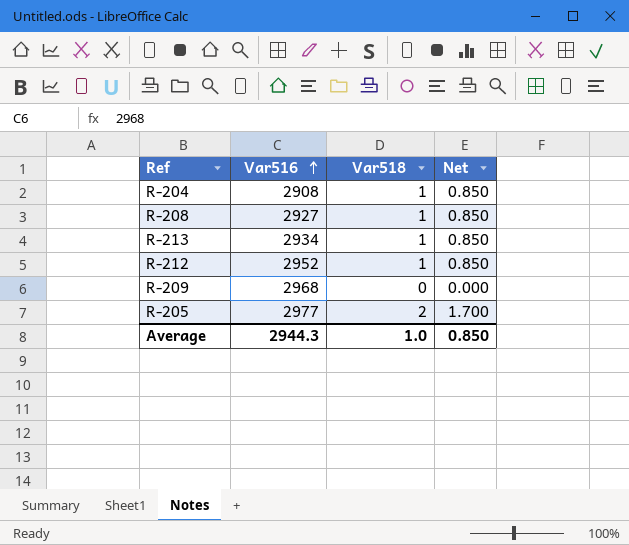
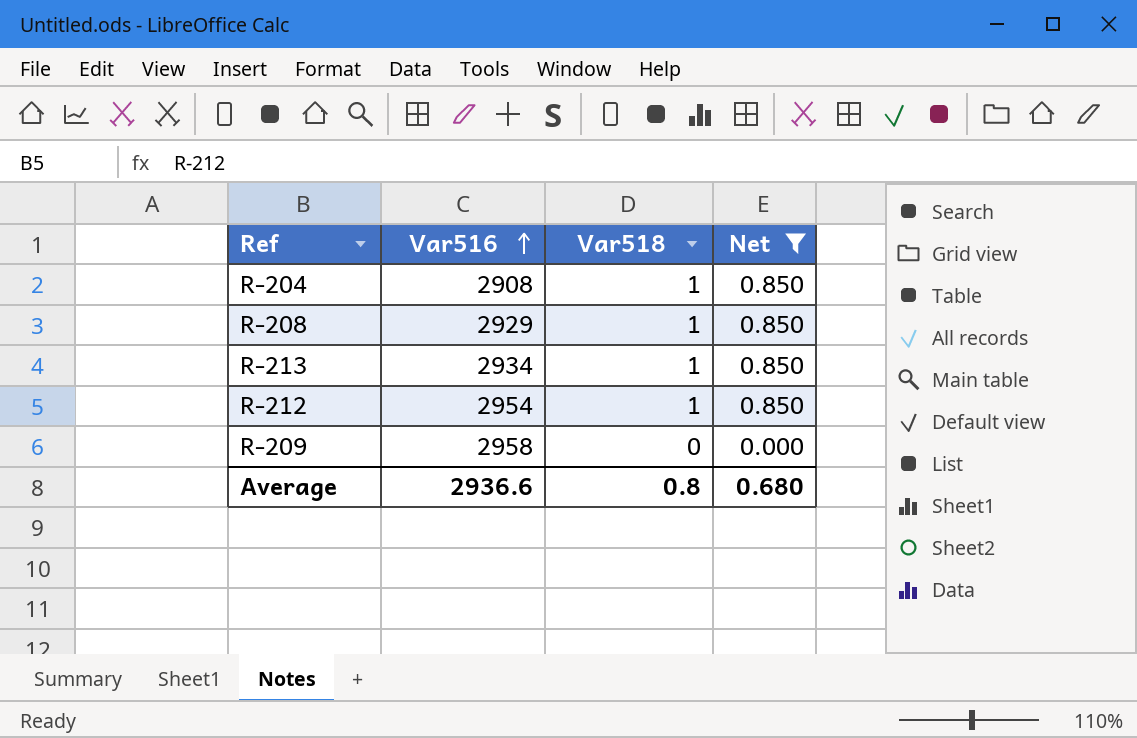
filter: none -> Net != 1.700
R-208 | Var516: 2927 -> 2929
R-212 | Var516: 2952 -> 2954
R-209 | Var516: 2968 -> 2958
Average | Var516: 2944.3 -> 2936.6
Average | Var518: 1.0 -> 0.8
Average | Net: 0.850 -> 0.680

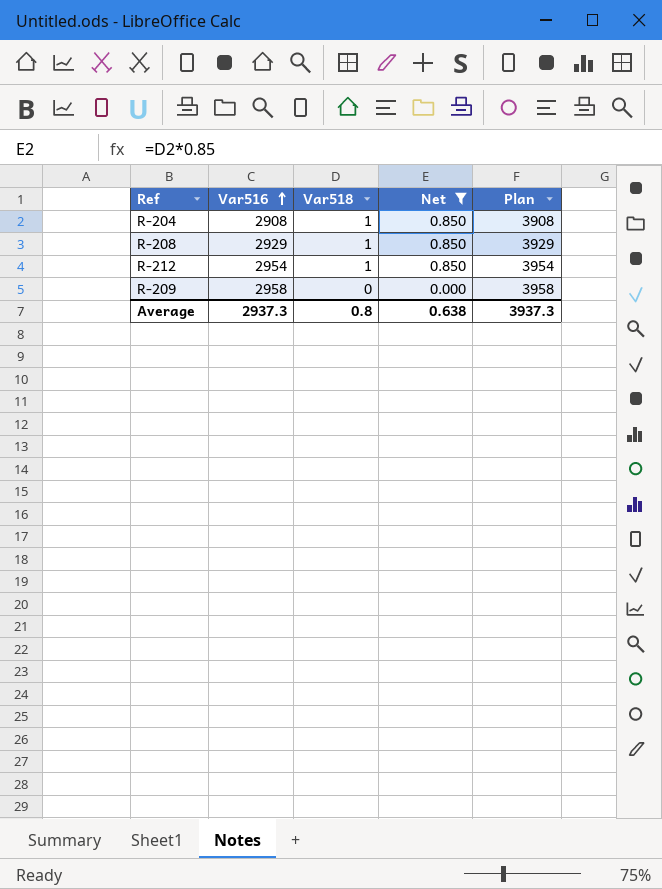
column Plan | formula: none -> [Var516] + 1000
row R-213: 2934 | 1 | 0.850 -> none
Average | Var516: 2936.6 -> 2937.3
Average | Net: 0.680 -> 0.638

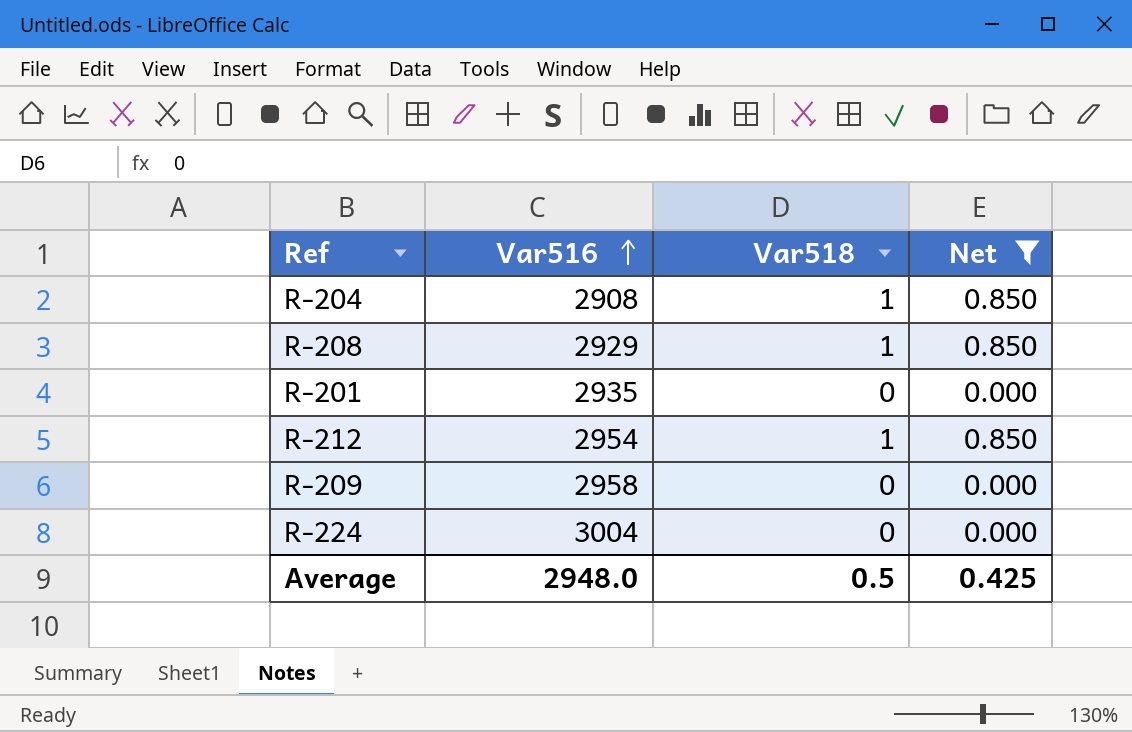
column Plan | formula: [Var516] + 1000 -> none
row R-201: none -> 2935 | 0 | 0.000
row R-224: none -> 3004 | 0 | 0.000
Average | Var516: 2937.3 -> 2948.0
Average | Var518: 0.8 -> 0.5
Average | Net: 0.638 -> 0.425

